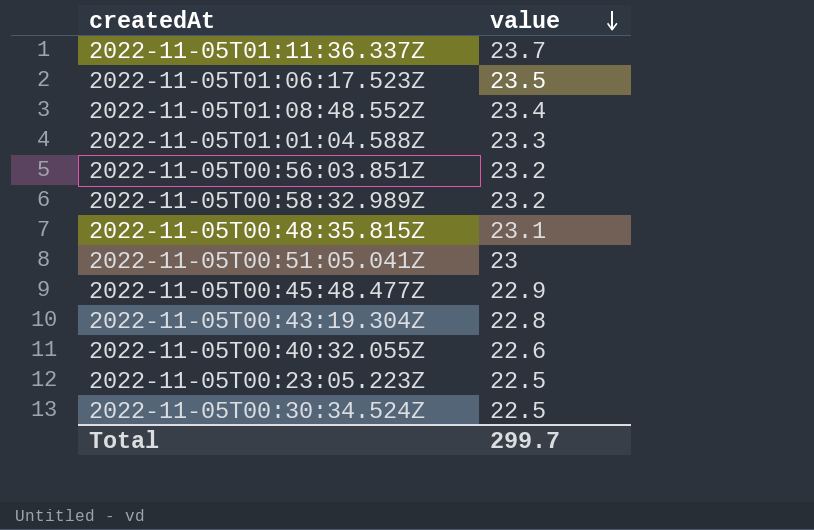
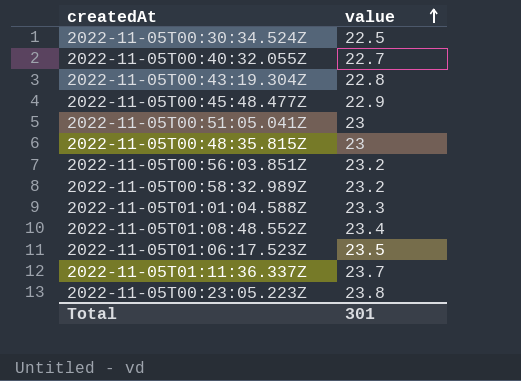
row order: value descending -> value ascending
2022-11-05T00:40:32.055Z | value: 22.6 -> 22.7
2022-11-05T00:48:35.815Z | value: 23.1 -> 23
2022-11-05T00:23:05.223Z | value: 22.5 -> 23.8
Total | value: 299.7 -> 301

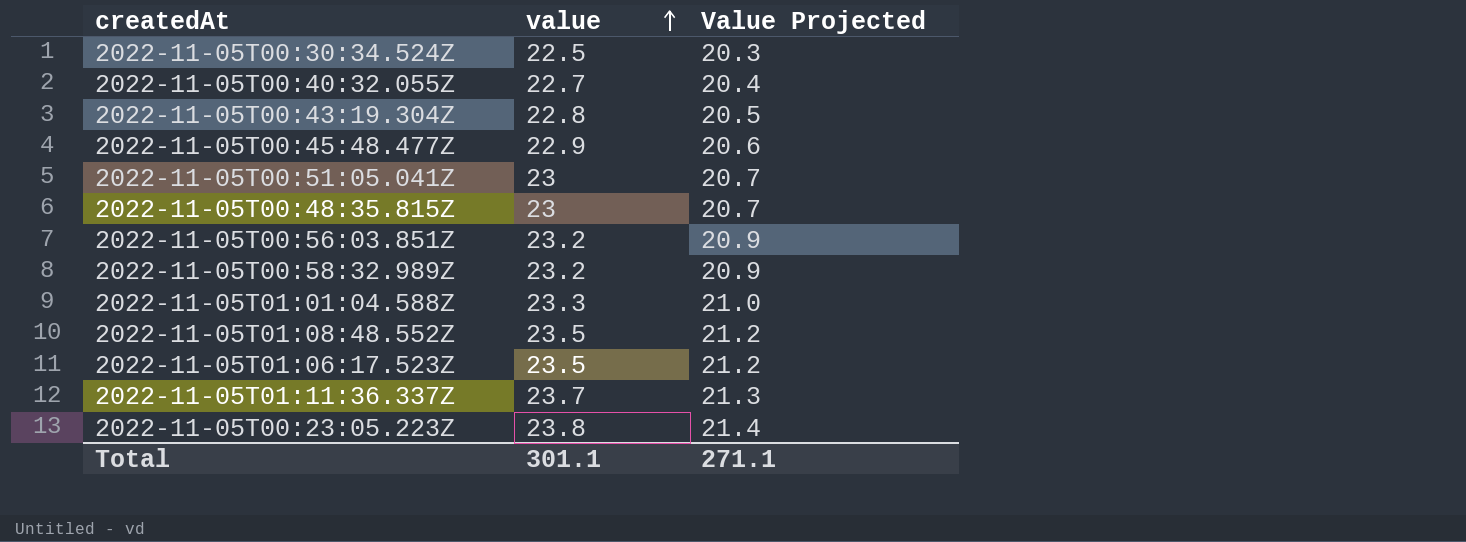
column Value Projected | formula: none -> [value] * 0.9
2022-11-05T01:08:48.552Z | value: 23.4 -> 23.5
Total | value: 301 -> 301.1

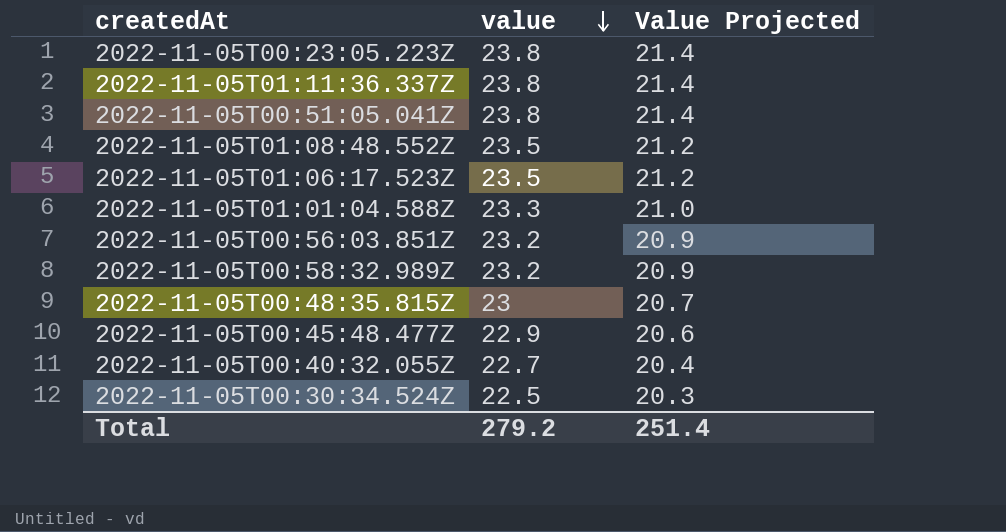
row order: value ascending -> value descending
row 2022-11-05T00:43:19.304Z: 22.8 | 20.5 -> none
2022-11-05T01:11:36.337Z | value: 23.7 -> 23.8
2022-11-05T01:11:36.337Z | Value Projected: 21.3 -> 21.4
2022-11-05T00:51:05.041Z | value: 23 -> 23.8
2022-11-05T00:51:05.041Z | Value Projected: 20.7 -> 21.4
Total | value: 301.1 -> 279.2
Total | Value Projected: 271.1 -> 251.4

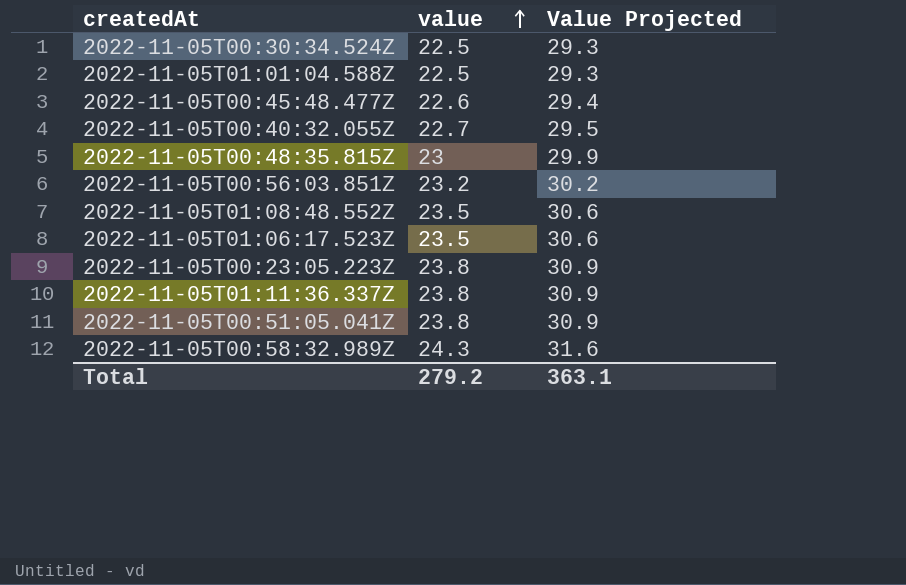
row order: value descending -> value ascending
column Value Projected | formula: [value] * 0.9 -> [value] * 1.3
2022-11-05T01:01:04.588Z | value: 23.3 -> 22.5
2022-11-05T00:45:48.477Z | value: 22.9 -> 22.6
2022-11-05T00:58:32.989Z | value: 23.2 -> 24.3
Total | Value Projected: 251.4 -> 363.1

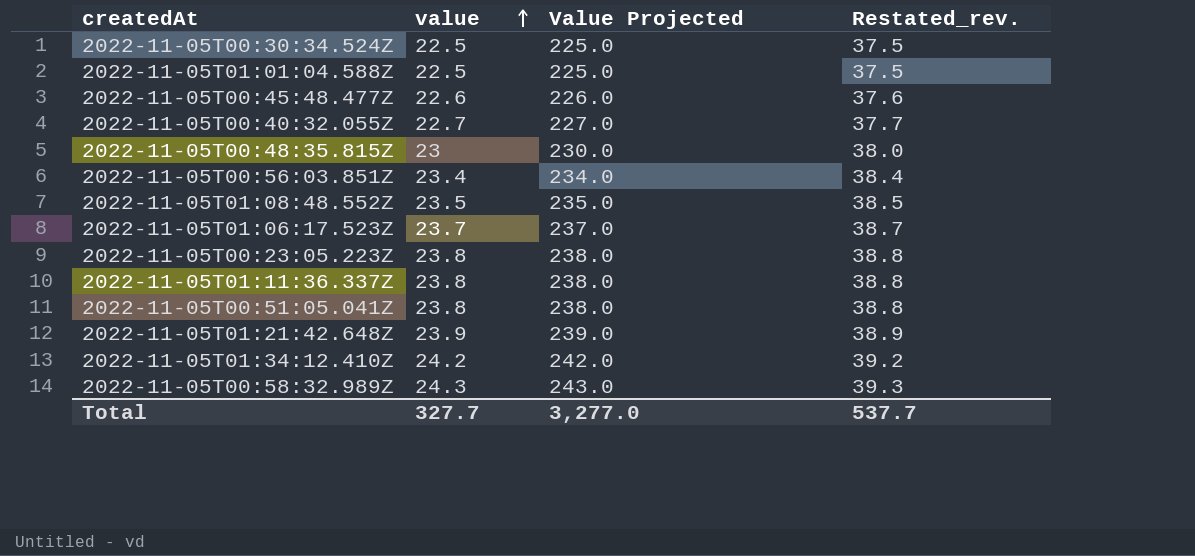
column Value Projected | formula: [value] * 1.3 -> [value] * 10
column Restated_rev. | formula: none -> [value] + 15
2022-11-05T00:56:03.851Z | value: 23.2 -> 23.4
2022-11-05T01:06:17.523Z | value: 23.5 -> 23.7
row 2022-11-05T01:21:42.648Z: none -> 23.9 | 239.0 | 38.9
row 2022-11-05T01:34:12.410Z: none -> 24.2 | 242.0 | 39.2
Total | value: 279.2 -> 327.7
Total | Value Projected: 363.1 -> 3,277.0

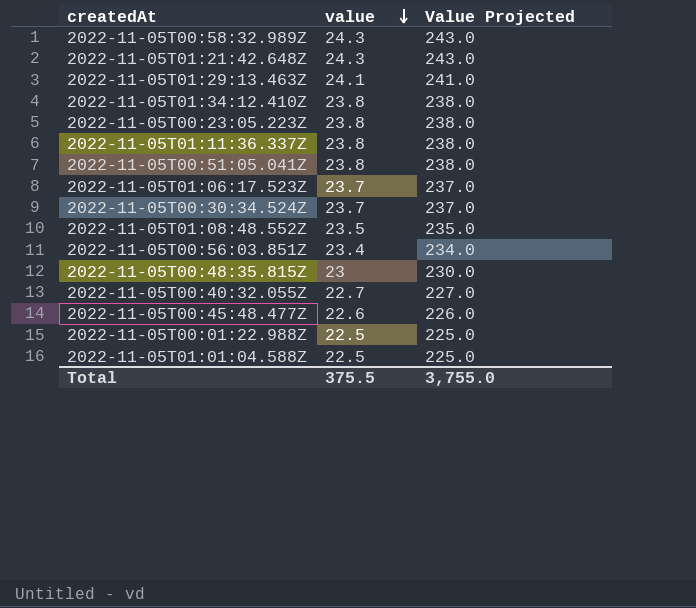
row order: value ascending -> value descending
column Restated_rev. | formula: [value] + 15 -> none
2022-11-05T01:21:42.648Z | value: 23.9 -> 24.3
2022-11-05T01:21:42.648Z | Value Projected: 239.0 -> 243.0
row 2022-11-05T01:29:13.463Z: none -> 24.1 | 241.0
2022-11-05T01:34:12.410Z | value: 24.2 -> 23.8
2022-11-05T01:34:12.410Z | Value Projected: 242.0 -> 238.0
2022-11-05T00:30:34.524Z | value: 22.5 -> 23.7
2022-11-05T00:30:34.524Z | Value Projected: 225.0 -> 237.0
row 2022-11-05T00:01:22.988Z: none -> 22.5 | 225.0
Total | value: 327.7 -> 375.5
Total | Value Projected: 3,277.0 -> 3,755.0

